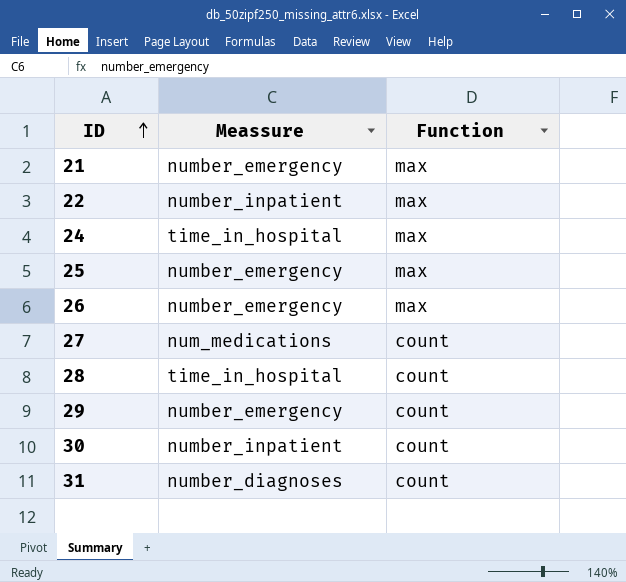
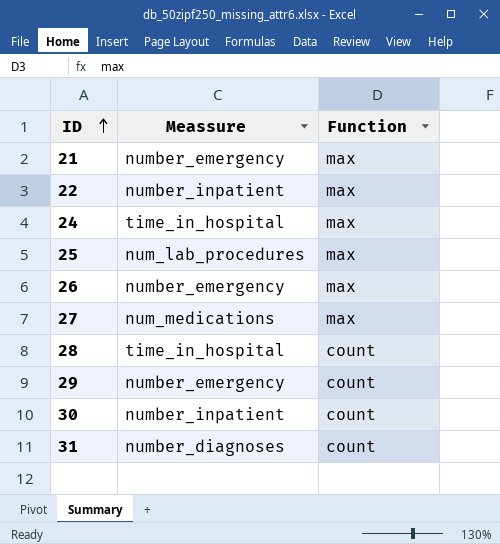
25 | Meassure: number_emergency -> num_lab_procedures
27 | Function: count -> max

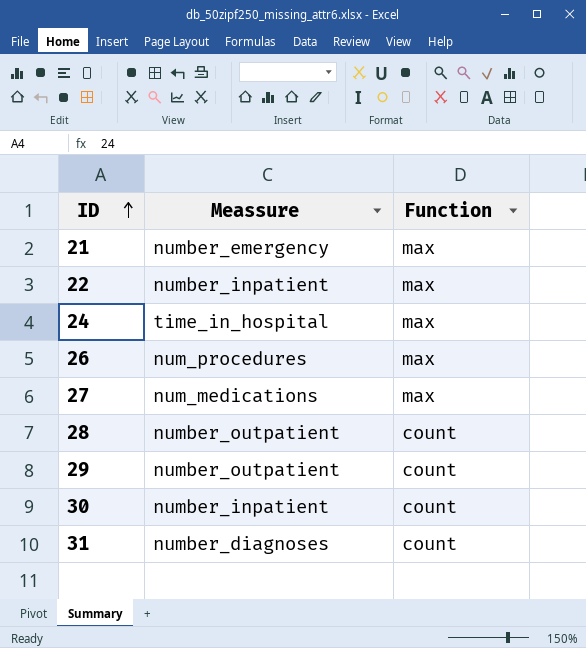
row 25: num_lab_procedures | max -> none
26 | Meassure: number_emergency -> num_procedures
28 | Meassure: time_in_hospital -> number_outpatient
29 | Meassure: number_emergency -> number_outpatient

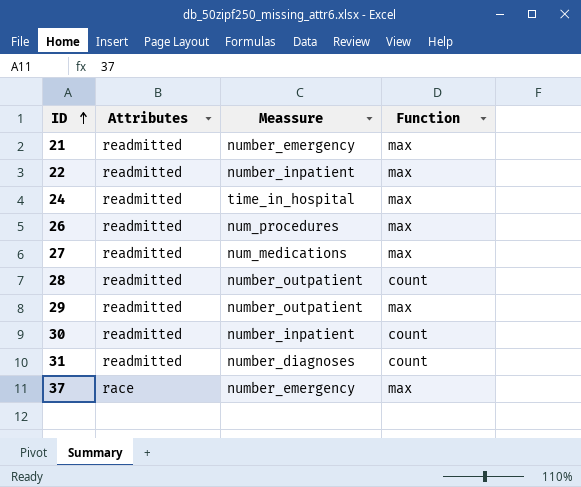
column Attributes | position: none -> 2
29 | Function: count -> max
row 37: none -> race | number_emergency | max

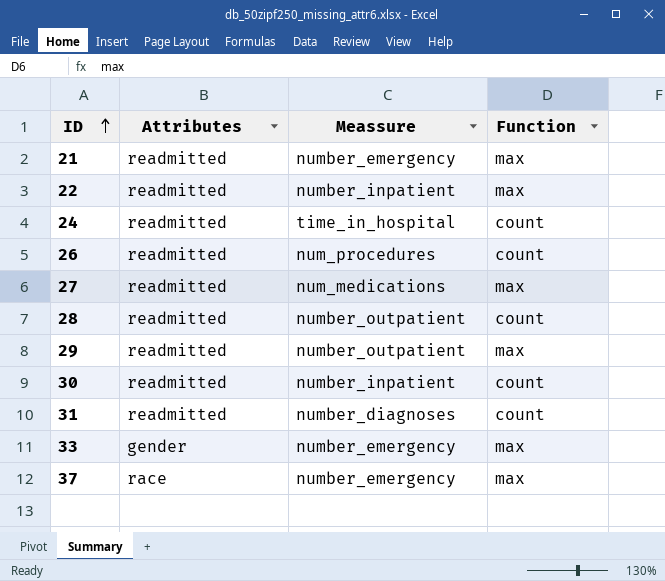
24 | Function: max -> count
26 | Function: max -> count
row 33: none -> gender | number_emergency | max

